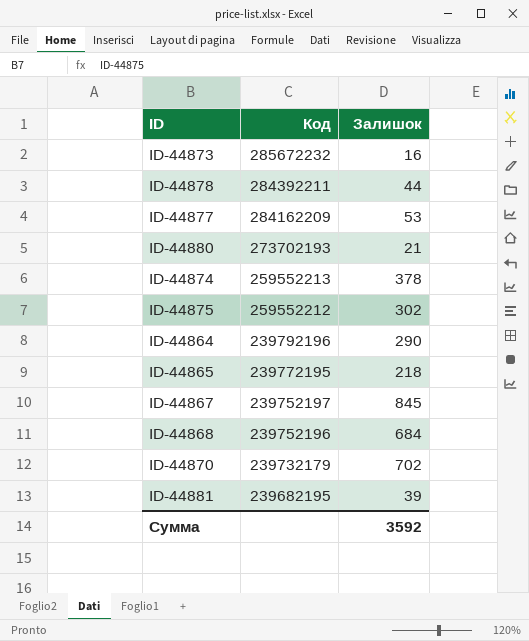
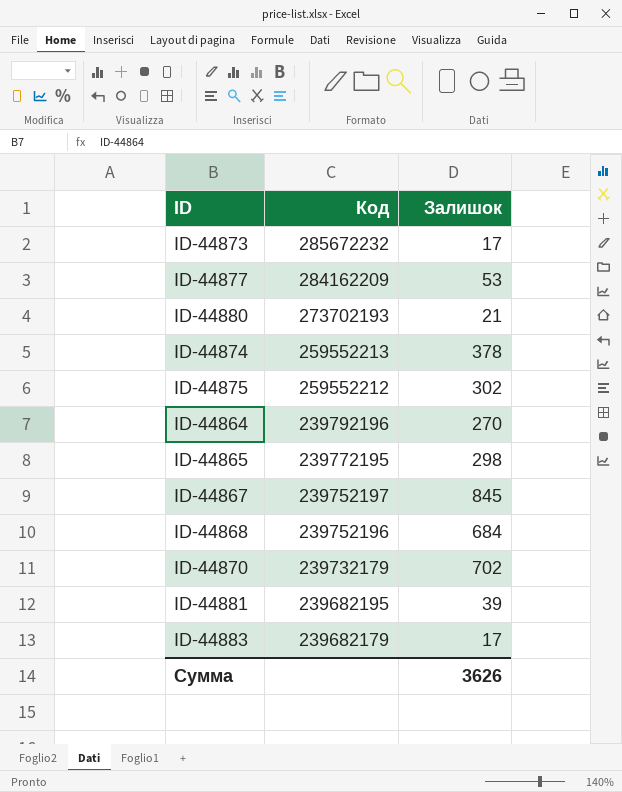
row ID-44878: 284392211 | 44 -> none
ID-44873 | Залишок: 16 -> 17
ID-44864 | Залишок: 290 -> 270
ID-44865 | Залишок: 218 -> 298
row ID-44883: none -> 239682179 | 17
Сумма | Залишок: 3592 -> 3626

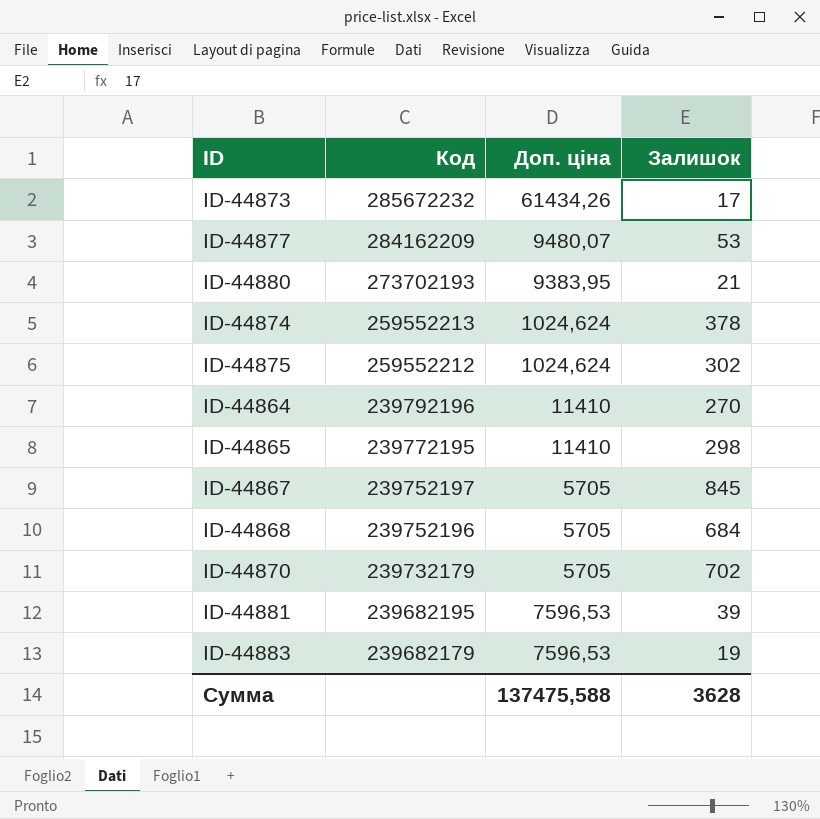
column Доп. ціна | position: none -> 3
ID-44883 | Залишок: 17 -> 19
Сумма | Залишок: 3626 -> 3628

